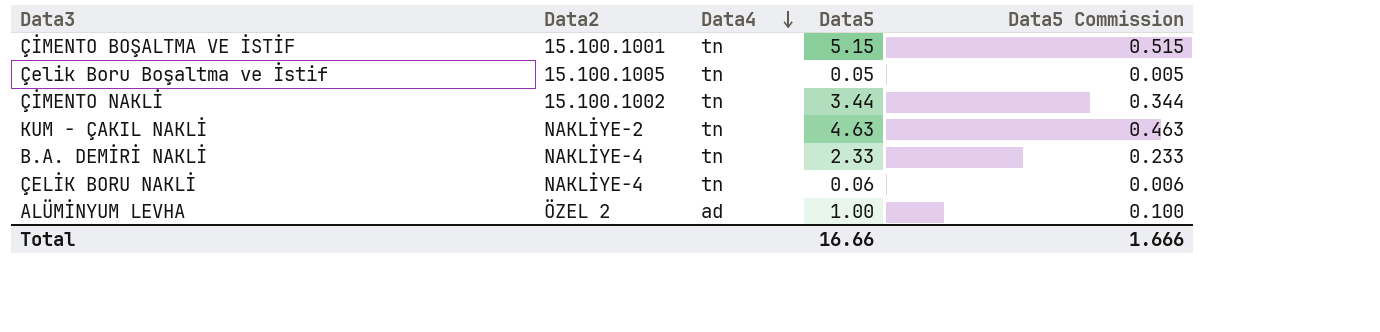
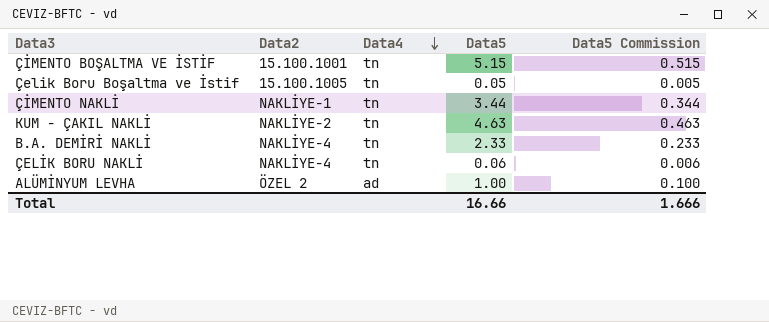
ÇİMENTO NAKLİ | Data2: 15.100.1002 -> NAKLİYE-1

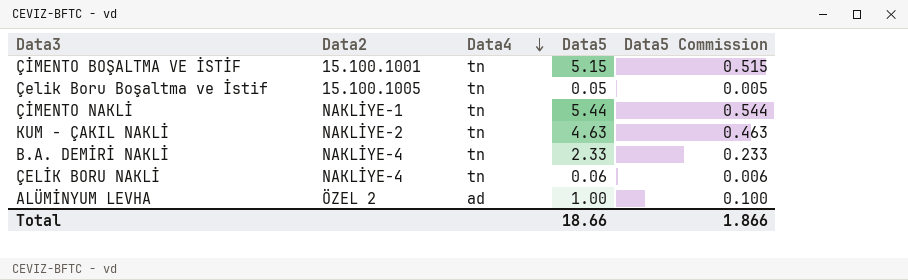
ÇİMENTO NAKLİ | Data5: 3.44 -> 5.44
ÇİMENTO NAKLİ | Data5 Commission: 0.344 -> 0.544
Total | Data5: 16.66 -> 18.66
Total | Data5 Commission: 1.666 -> 1.866

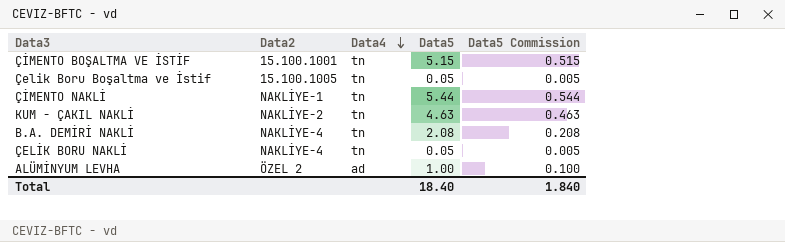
B.A. DEMİRİ NAKLİ | Data5: 2.33 -> 2.08
B.A. DEMİRİ NAKLİ | Data5 Commission: 0.233 -> 0.208
ÇELİK BORU NAKLİ | Data5: 0.06 -> 0.05
ÇELİK BORU NAKLİ | Data5 Commission: 0.006 -> 0.005
Total | Data5: 18.66 -> 18.40
Total | Data5 Commission: 1.866 -> 1.840

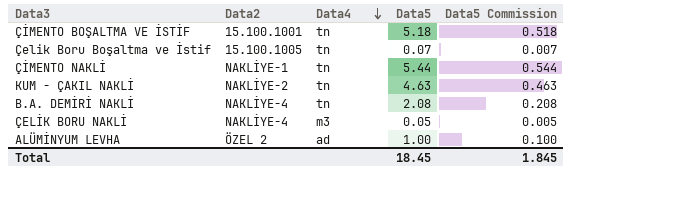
ÇİMENTO BOŞALTMA VE İSTİF | Data5: 5.15 -> 5.18
ÇİMENTO BOŞALTMA VE İSTİF | Data5 Commission: 0.515 -> 0.518
Çelik Boru Boşaltma ve İstif | Data5: 0.05 -> 0.07
Çelik Boru Boşaltma ve İstif | Data5 Commission: 0.005 -> 0.007
ÇELİK BORU NAKLİ | Data4: tn -> m3
Total | Data5: 18.40 -> 18.45
Total | Data5 Commission: 1.840 -> 1.845

